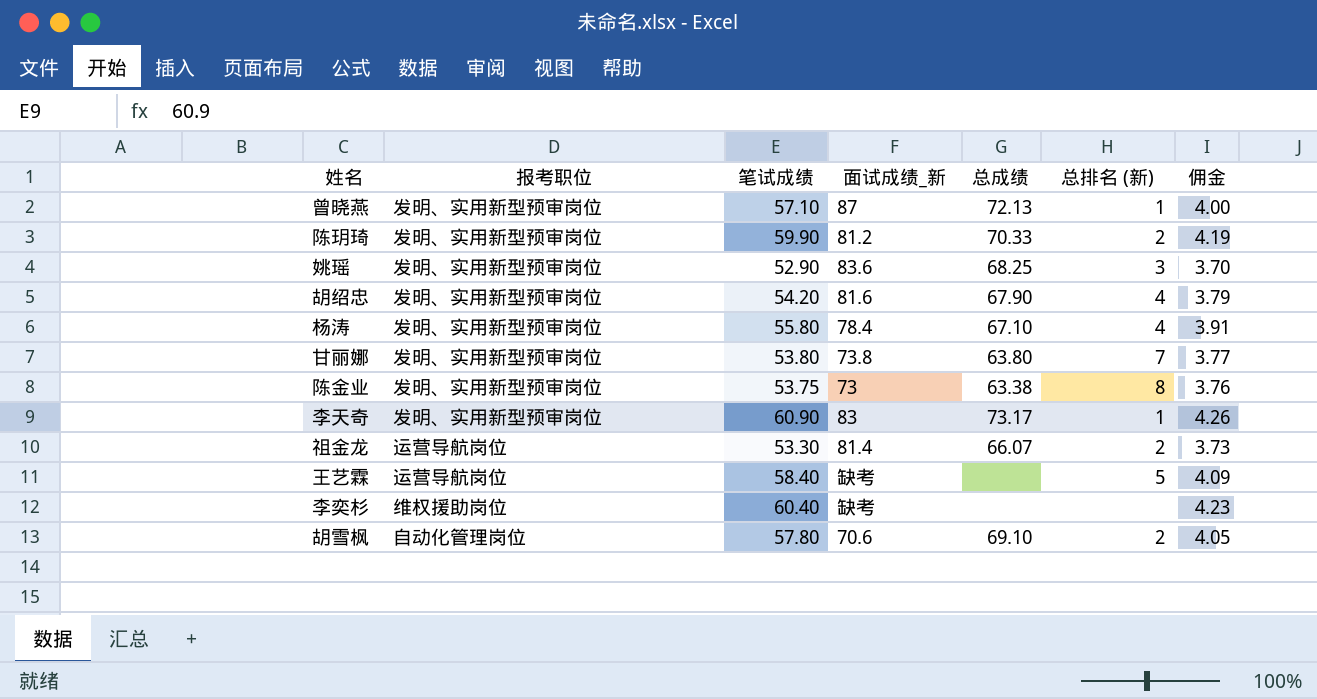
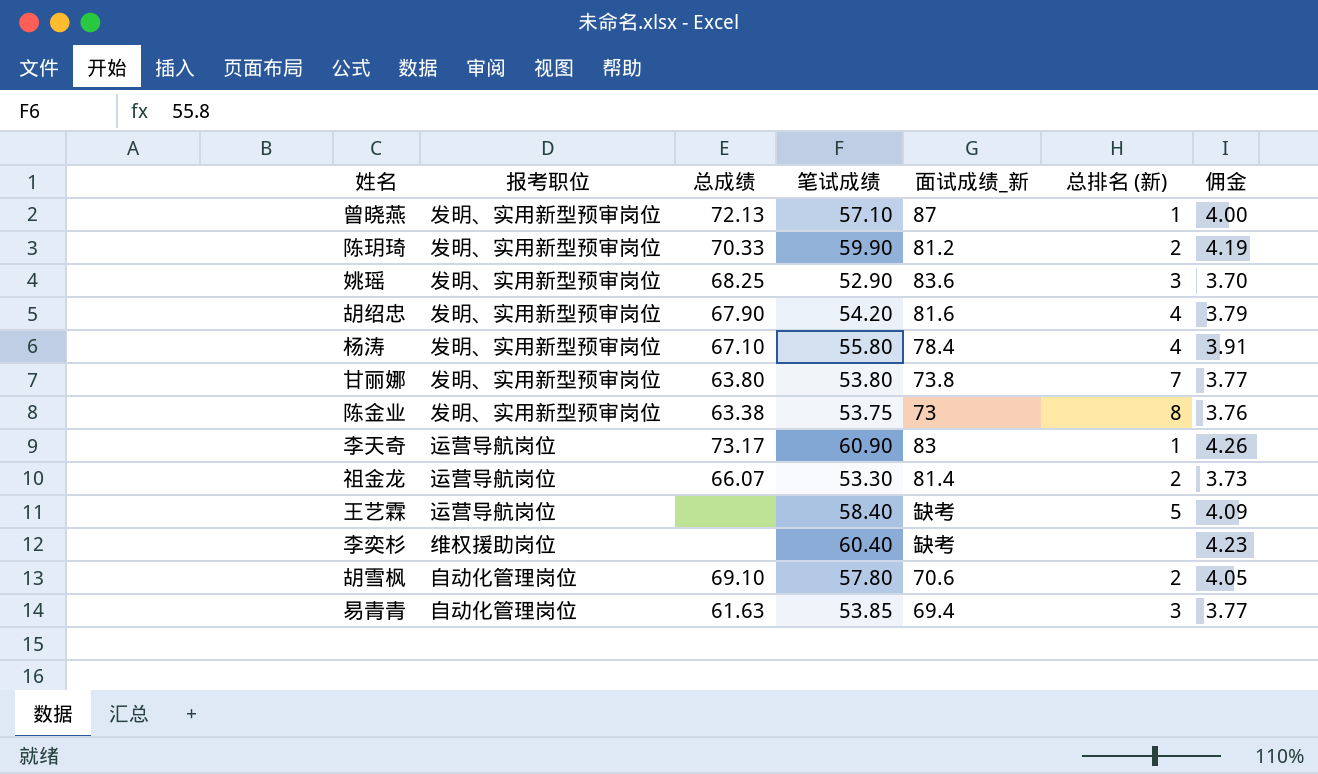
column 总成绩 | position: 5 -> 3
李天奇 | 报考职位: 发明、实用新型预审岗位 -> 运营导航岗位
row 易青青: none -> 自动化管理岗位 | 61.63 | 53.85 | 69.4 | 3 | 3.77

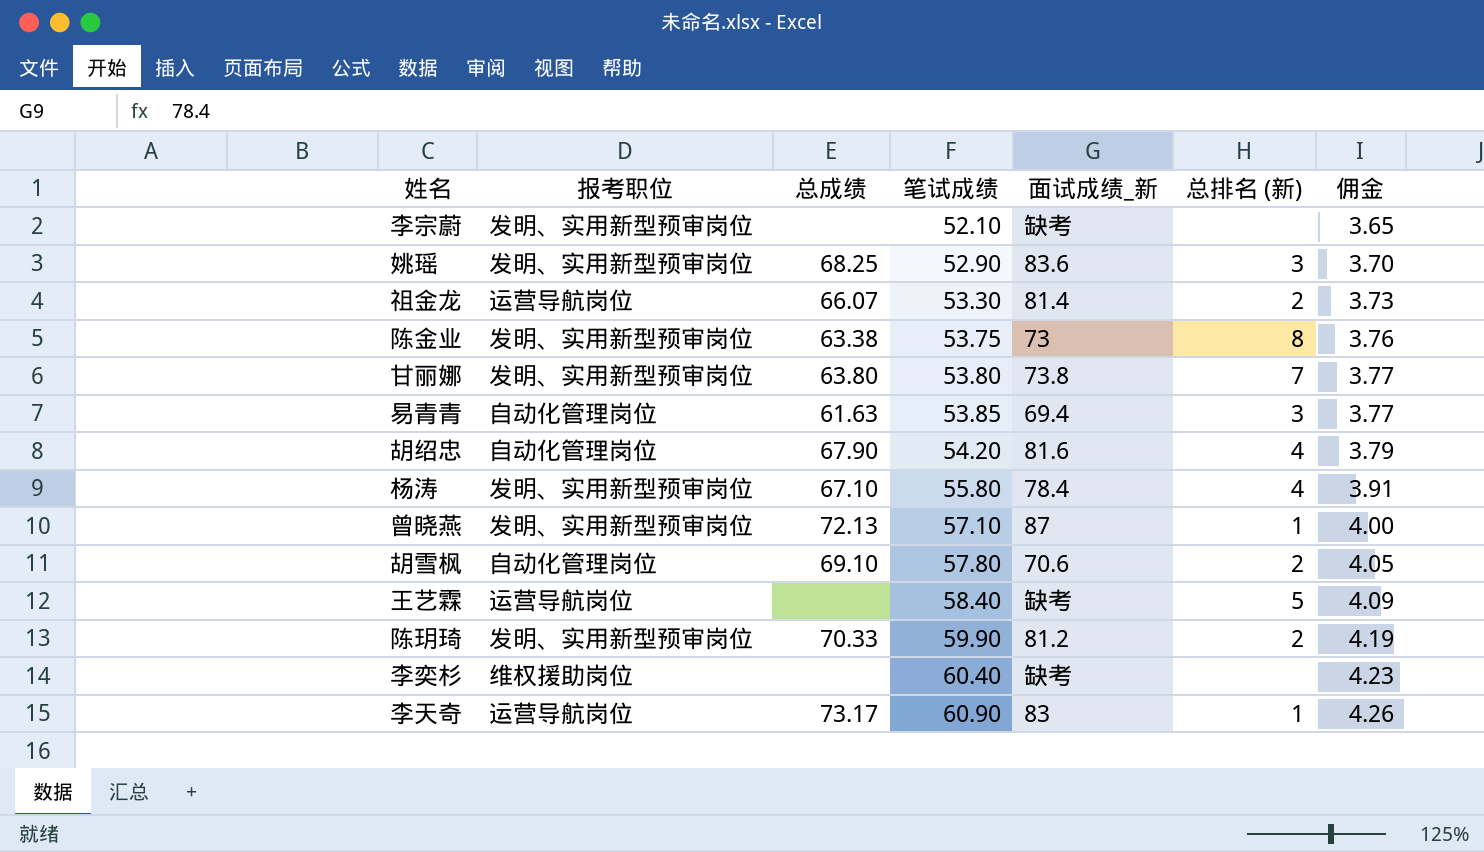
row order: none -> 笔试成绩 ascending
row 李宗蔚: none -> 发明、实用新型预审岗位 | none | 52.10 | 缺考 | none | 3.65
胡绍忠 | 报考职位: 发明、实用新型预审岗位 -> 自动化管理岗位

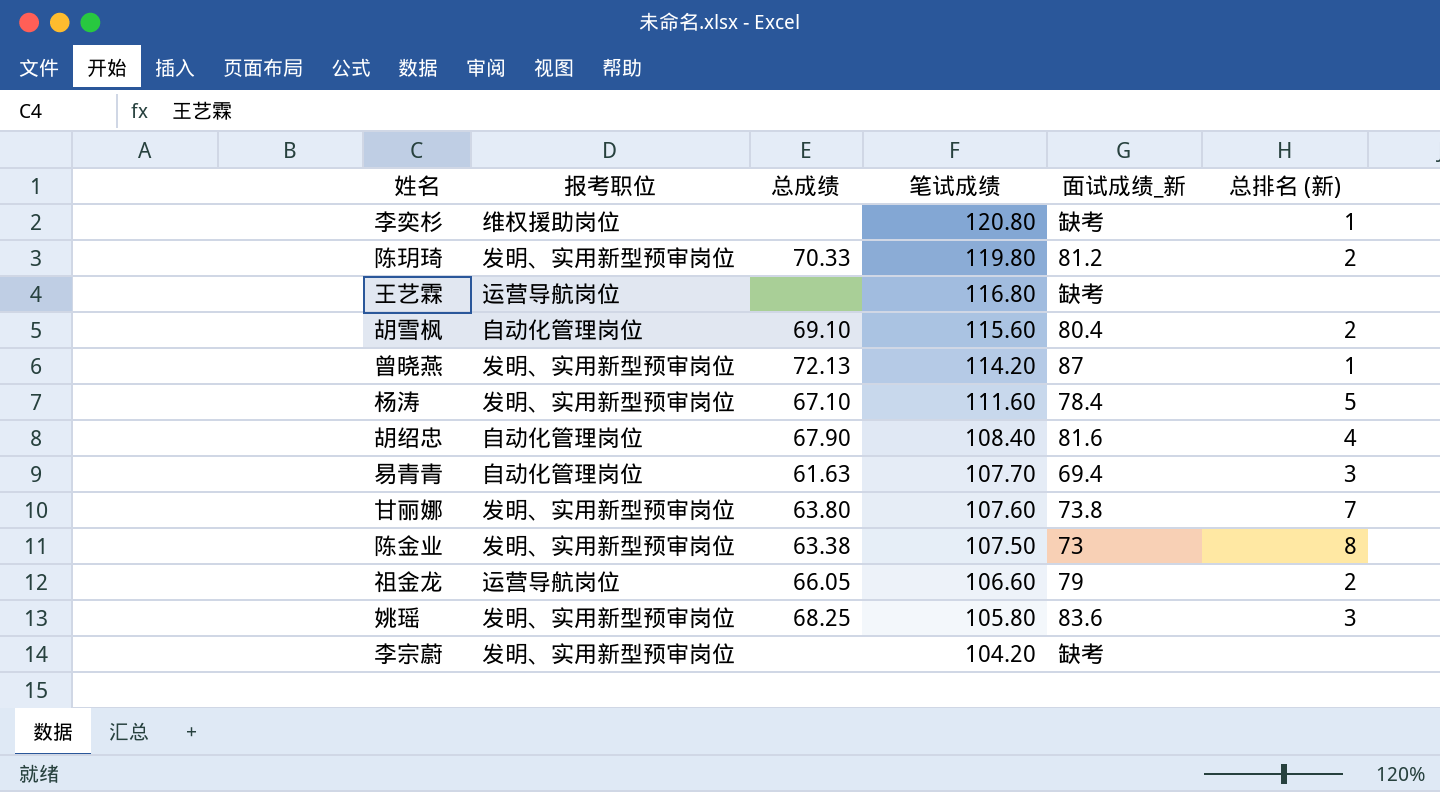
row order: 笔试成绩 ascending -> 笔试成绩 descending
column 佣金 | formula: [笔试成绩] * 0.07 -> none
row 李天奇: 运营导航岗位 | 73.17 | 60.90 | 83 | 1 | 4.26 -> none
李奕杉 | 笔试成绩: 60.40 -> 120.80
李奕杉 | 总排名 (新): none -> 1
陈玥琦 | 笔试成绩: 59.90 -> 119.80
王艺霖 | 笔试成绩: 58.40 -> 116.80
王艺霖 | 总排名 (新): 5 -> none
胡雪枫 | 笔试成绩: 57.80 -> 115.60
胡雪枫 | 面试成绩_新: 70.6 -> 80.4
曾晓燕 | 笔试成绩: 57.10 -> 114.20
杨涛 | 笔试成绩: 55.80 -> 111.60
杨涛 | 总排名 (新): 4 -> 5
胡绍忠 | 笔试成绩: 54.20 -> 108.40
易青青 | 笔试成绩: 53.85 -> 107.70
甘丽娜 | 笔试成绩: 53.80 -> 107.60
陈金业 | 笔试成绩: 53.75 -> 107.50
祖金龙 | 总成绩: 66.07 -> 66.05
祖金龙 | 笔试成绩: 53.30 -> 106.60
祖金龙 | 面试成绩_新: 81.4 -> 79
姚瑶 | 笔试成绩: 52.90 -> 105.80
李宗蔚 | 笔试成绩: 52.10 -> 104.20

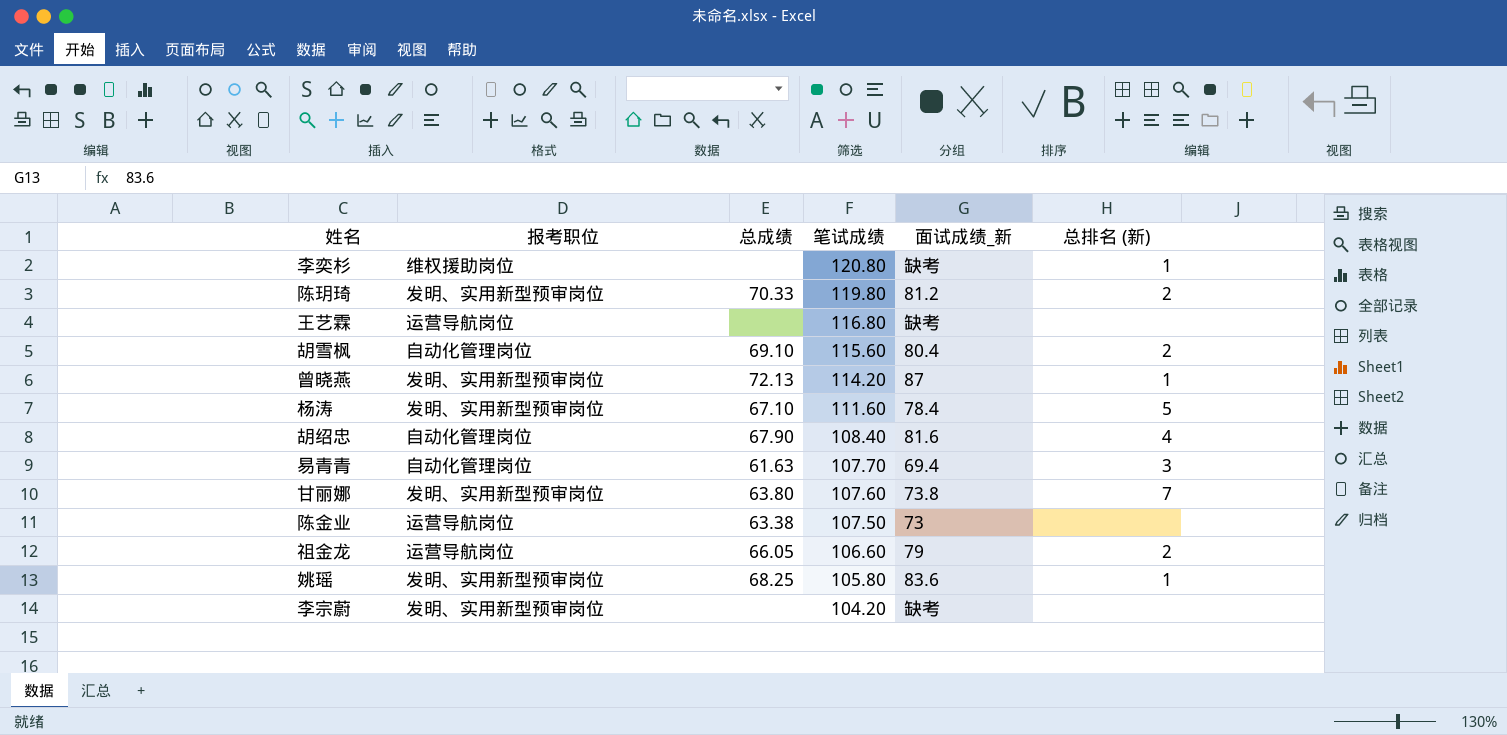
陈金业 | 报考职位: 发明、实用新型预审岗位 -> 运营导航岗位
陈金业 | 总排名 (新): 8 -> none
姚瑶 | 总排名 (新): 3 -> 1

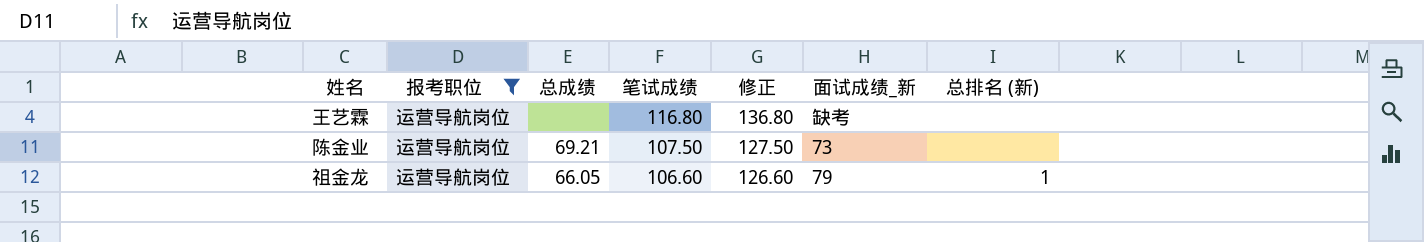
filter: none -> 报考职位 = 运营导航岗位
column 修正 | formula: none -> [笔试成绩] + 20
陈金业 | 总成绩: 63.38 -> 69.21
祖金龙 | 总排名 (新): 2 -> 1

